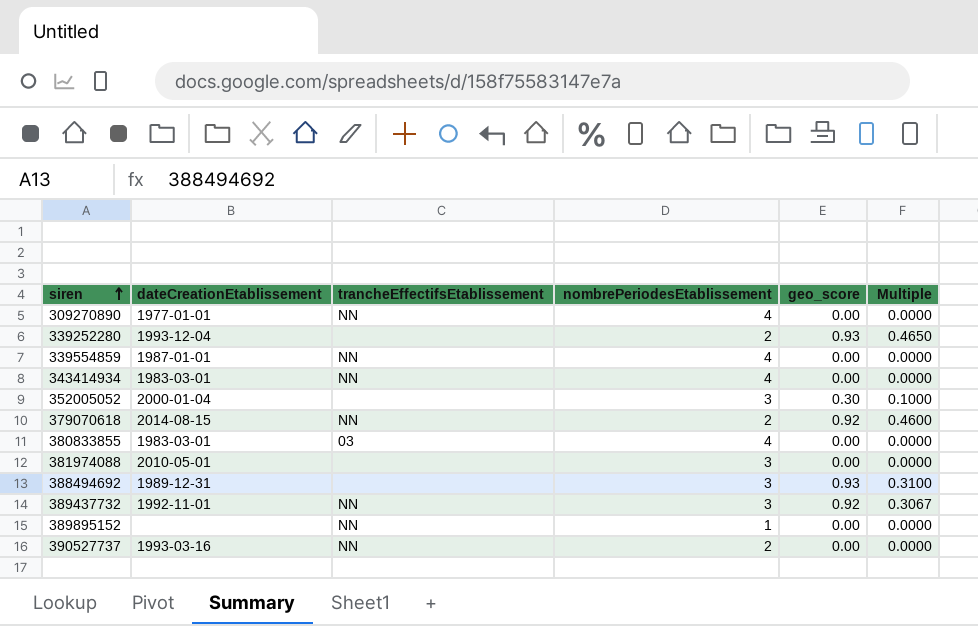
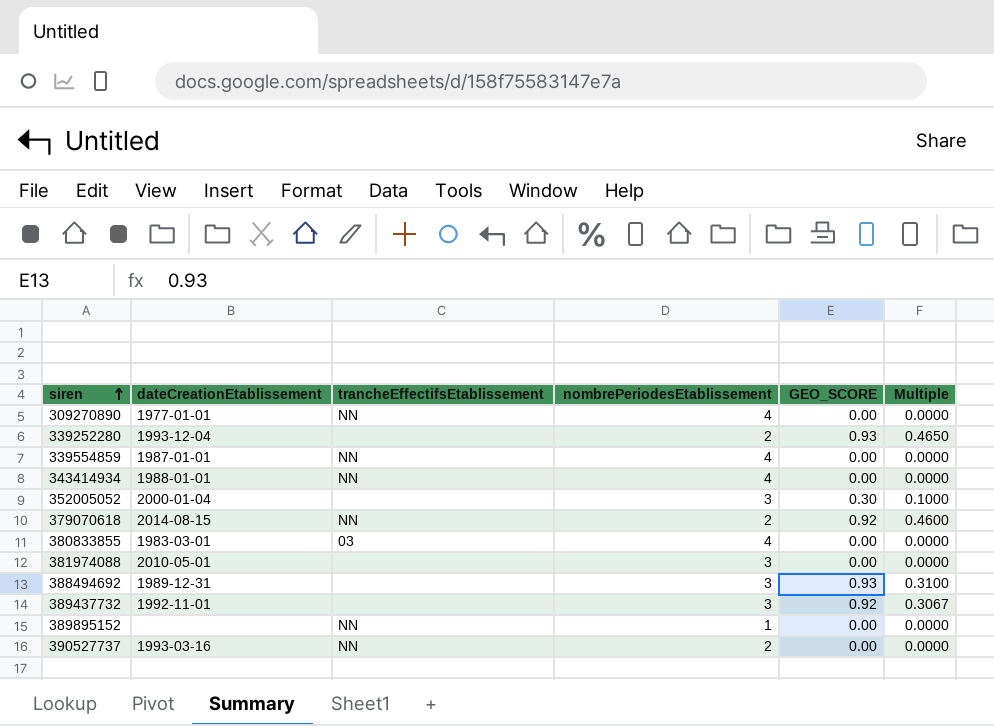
column name: geo_score -> GEO_SCORE
343414934 | dateCreationEtablissement: 1983-03-01 -> 1988-01-01
389437732 | trancheEffectifsEtablissement: NN -> none

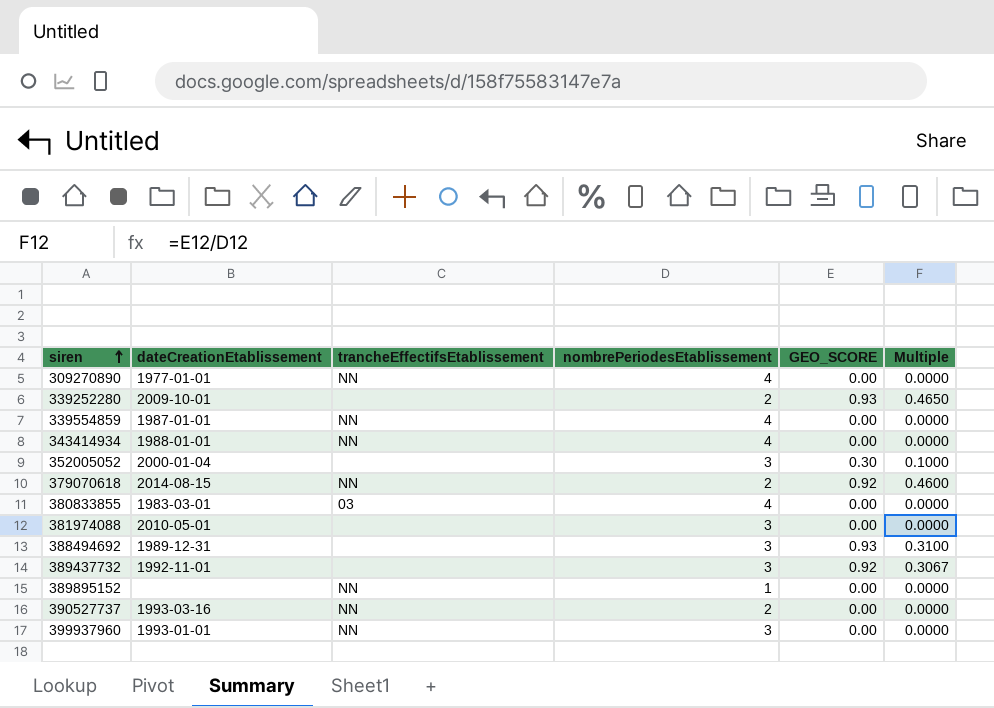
339252280 | dateCreationEtablissement: 1993-12-04 -> 2009-10-01
row 399937960: none -> 1993-01-01 | NN | 3 | 0.00 | 0.0000

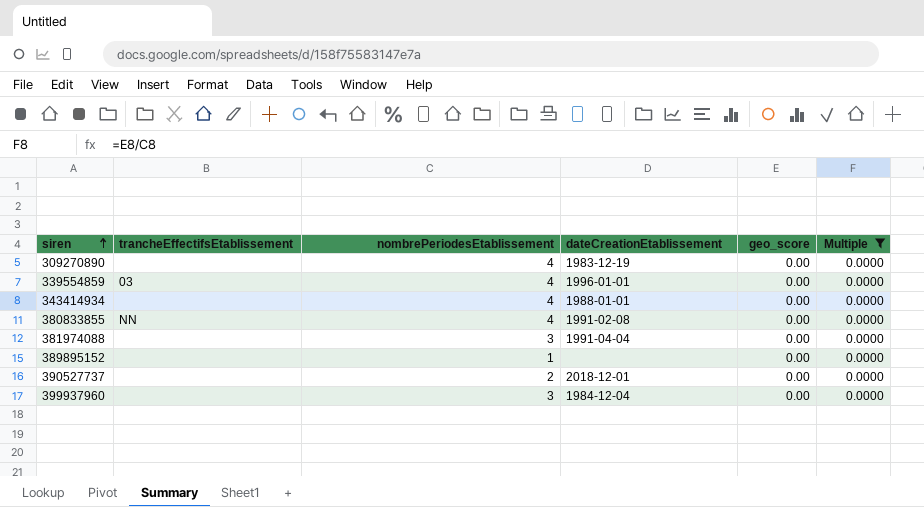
filter: none -> Multiple = 0.0000
column dateCreationEtablissement | position: 2 -> 4
column name: GEO_SCORE -> geo_score
309270890 | trancheEffectifsEtablissement: NN -> none
309270890 | dateCreationEtablissement: 1977-01-01 -> 1983-12-19
339554859 | trancheEffectifsEtablissement: NN -> 03
339554859 | dateCreationEtablissement: 1987-01-01 -> 1996-01-01
343414934 | trancheEffectifsEtablissement: NN -> none
380833855 | trancheEffectifsEtablissement: 03 -> NN
380833855 | dateCreationEtablissement: 1983-03-01 -> 1991-02-08
381974088 | dateCreationEtablissement: 2010-05-01 -> 1991-04-04
389895152 | trancheEffectifsEtablissement: NN -> none
390527737 | trancheEffectifsEtablissement: NN -> none
390527737 | dateCreationEtablissement: 1993-03-16 -> 2018-12-01
399937960 | trancheEffectifsEtablissement: NN -> none
399937960 | dateCreationEtablissement: 1993-01-01 -> 1984-12-04

